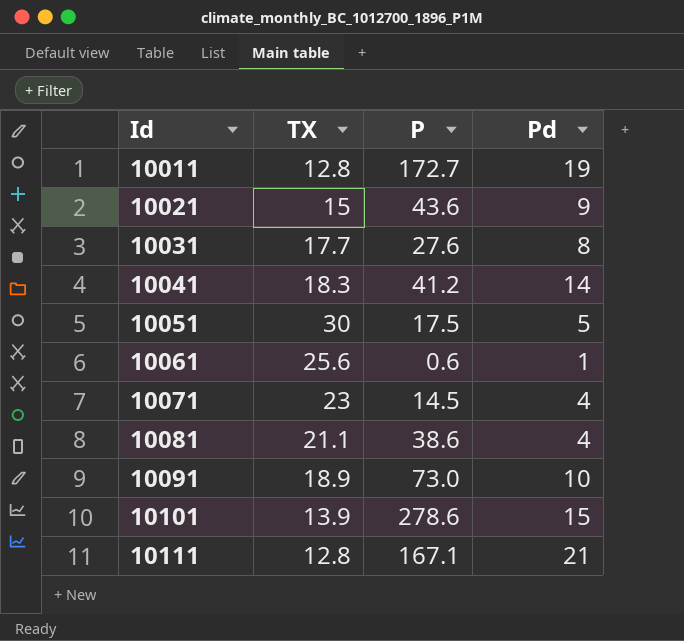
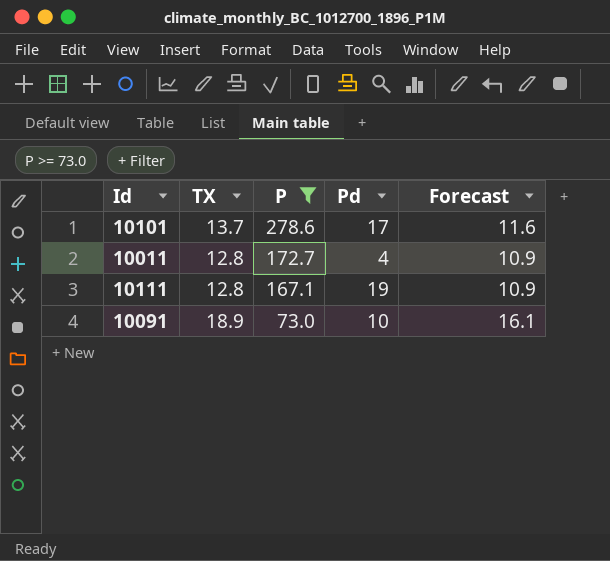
filter: none -> P >= 73.0
row order: Id ascending -> P descending
column Forecast | formula: none -> [TX] * 0.85
10101 | TX: 13.9 -> 13.7
10101 | Pd: 15 -> 17
10011 | Pd: 19 -> 4
10111 | Pd: 21 -> 19

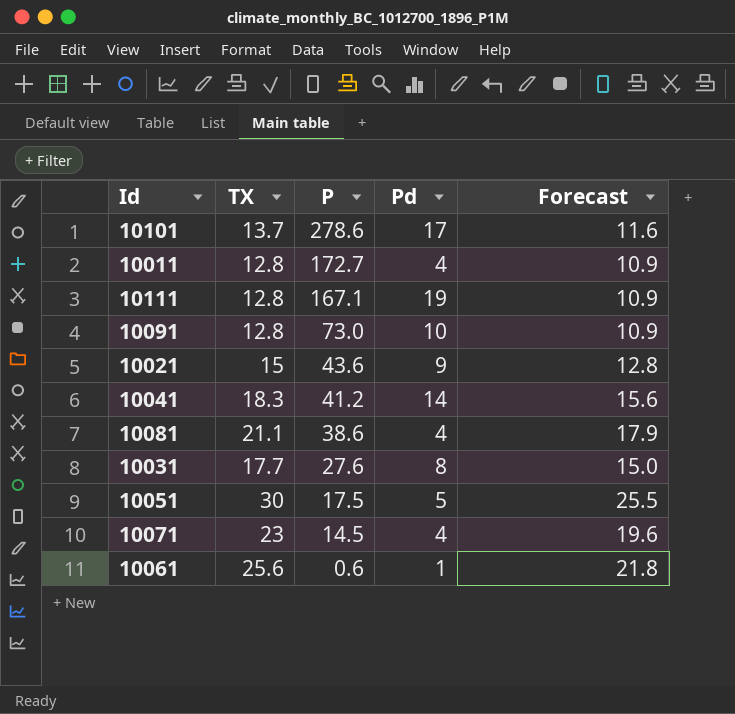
filter: P >= 73.0 -> none
10091 | TX: 18.9 -> 12.8
10091 | Forecast: 16.1 -> 10.9

